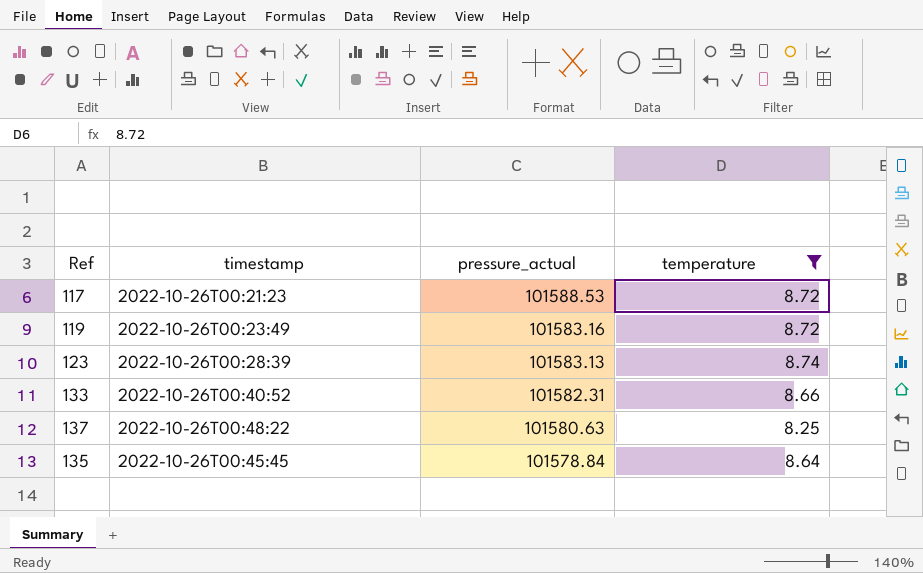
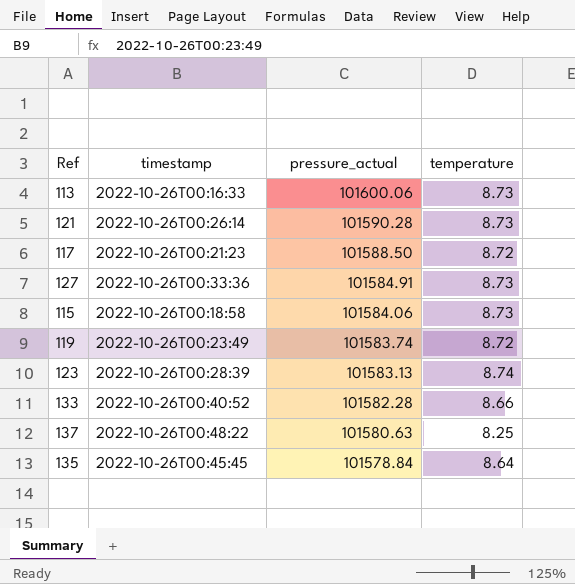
filter: temperature != 8.73 -> none
117 | pressure_actual: 101588.53 -> 101588.50
119 | pressure_actual: 101583.16 -> 101583.74
133 | pressure_actual: 101582.31 -> 101582.28

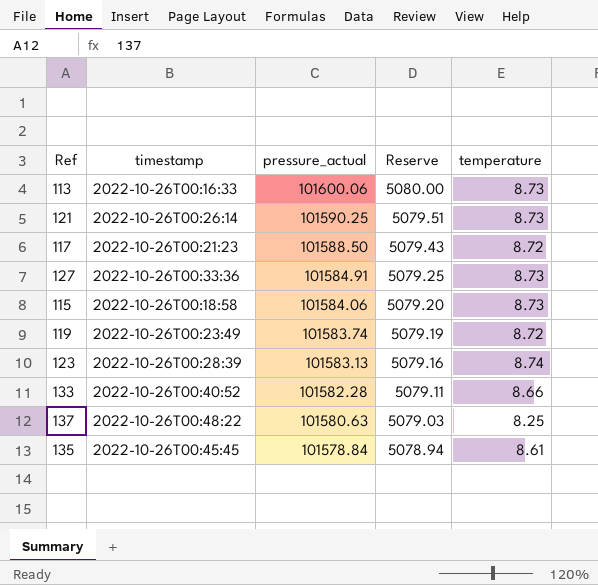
column Reserve | formula: none -> [pressure_actual] * 0.05
121 | pressure_actual: 101590.28 -> 101590.25
135 | temperature: 8.64 -> 8.61

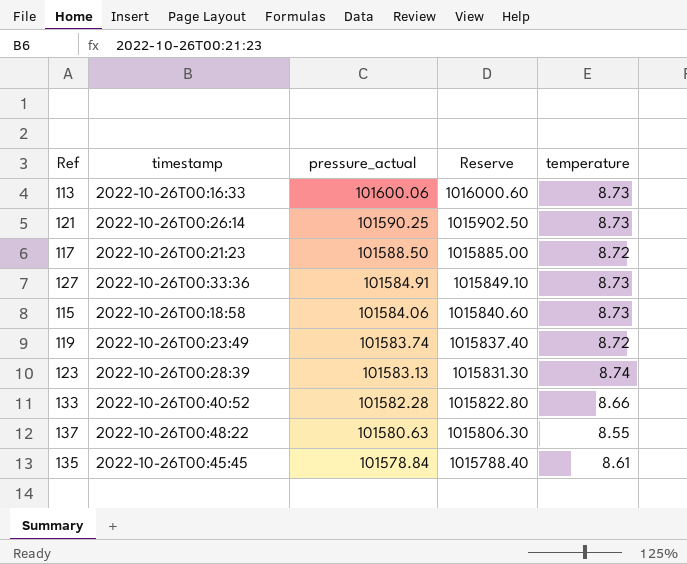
column Reserve | formula: [pressure_actual] * 0.05 -> [pressure_actual] * 10
137 | temperature: 8.25 -> 8.55

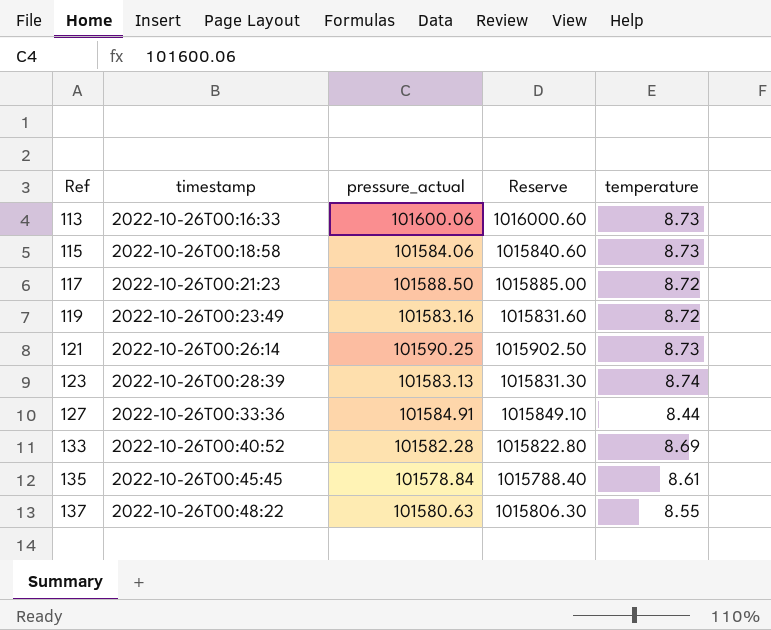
row order: pressure_actual descending -> Ref ascending
119 | pressure_actual: 101583.74 -> 101583.16
119 | Reserve: 1015837.40 -> 1015831.60
127 | temperature: 8.73 -> 8.44
133 | temperature: 8.66 -> 8.69

